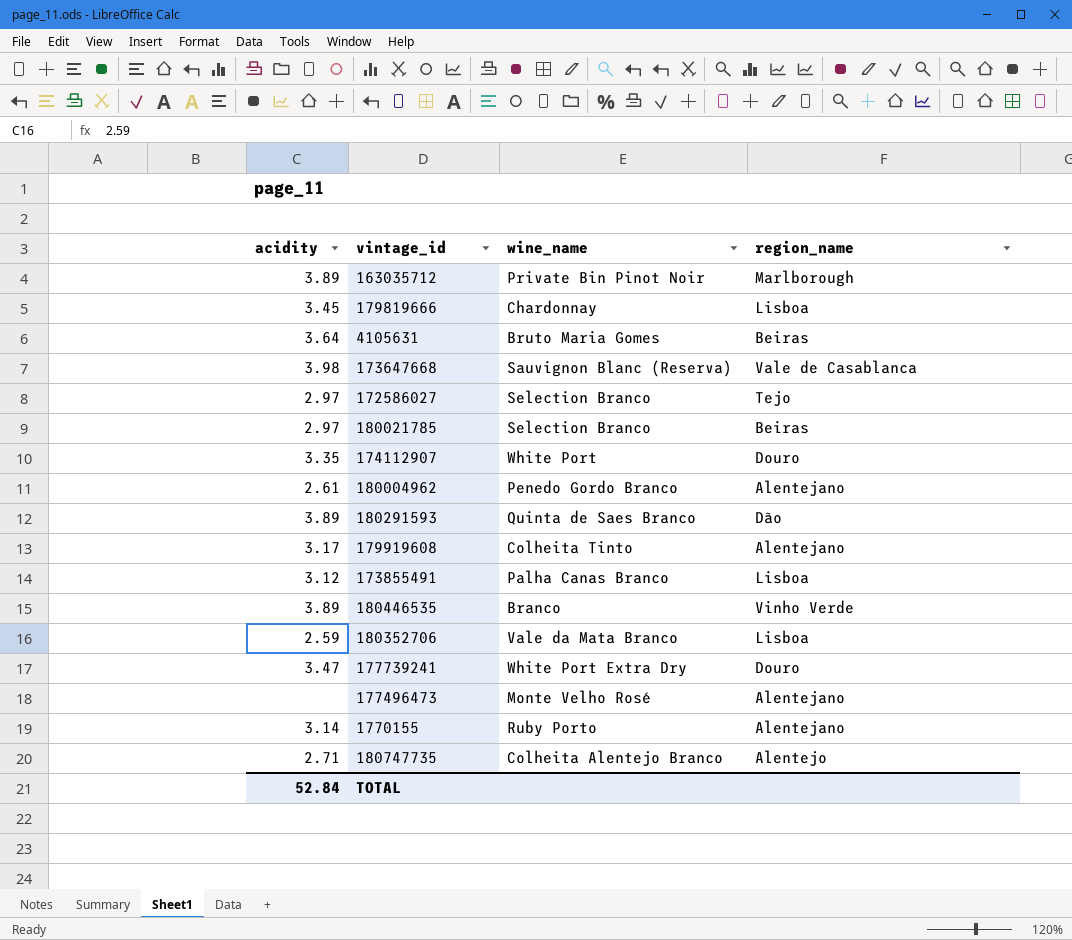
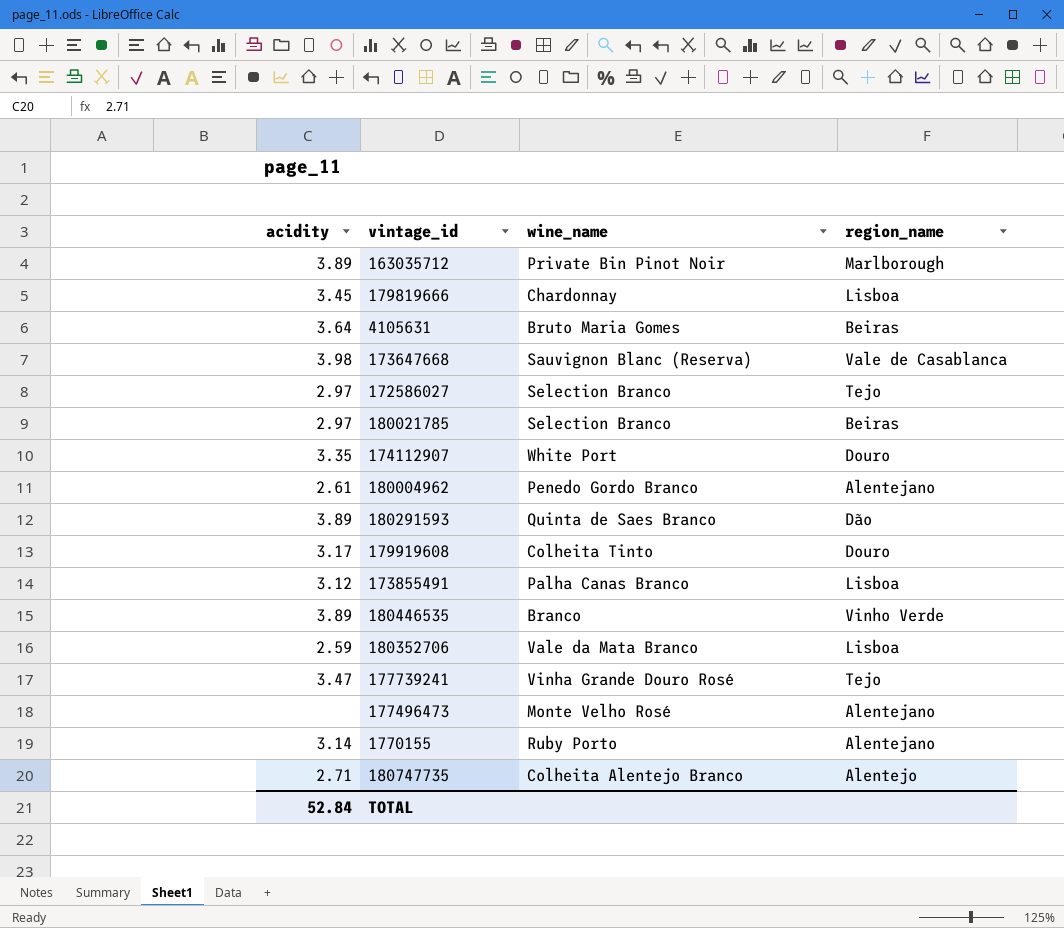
179919608 | region_name: Alentejano -> Douro
177739241 | wine_name: White Port Extra Dry -> Vinha Grande Douro Rosé
177739241 | region_name: Douro -> Tejo

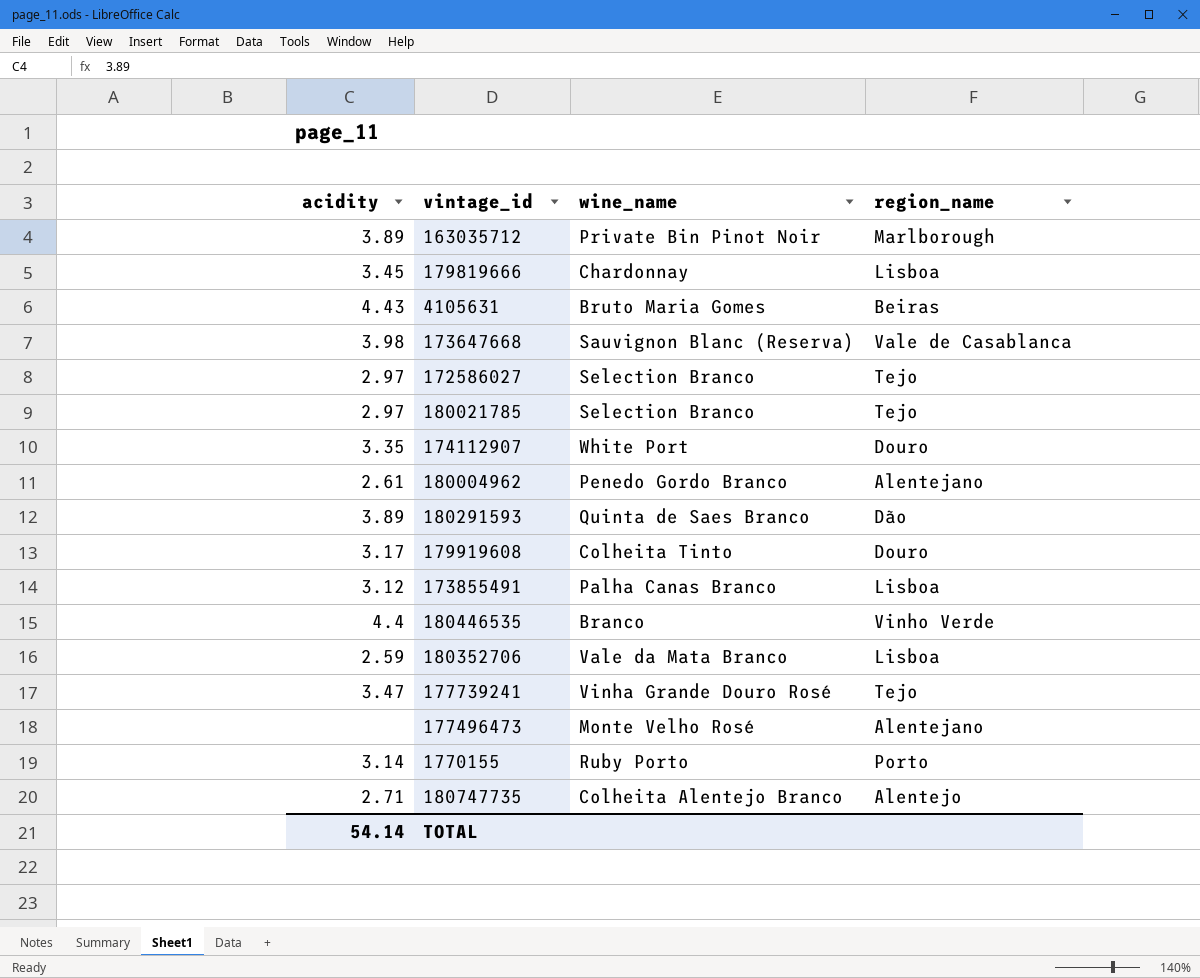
4105631 | acidity: 3.64 -> 4.43
180021785 | region_name: Beiras -> Tejo
180446535 | acidity: 3.89 -> 4.4
1770155 | region_name: Alentejano -> Porto
TOTAL | acidity: 52.84 -> 54.14

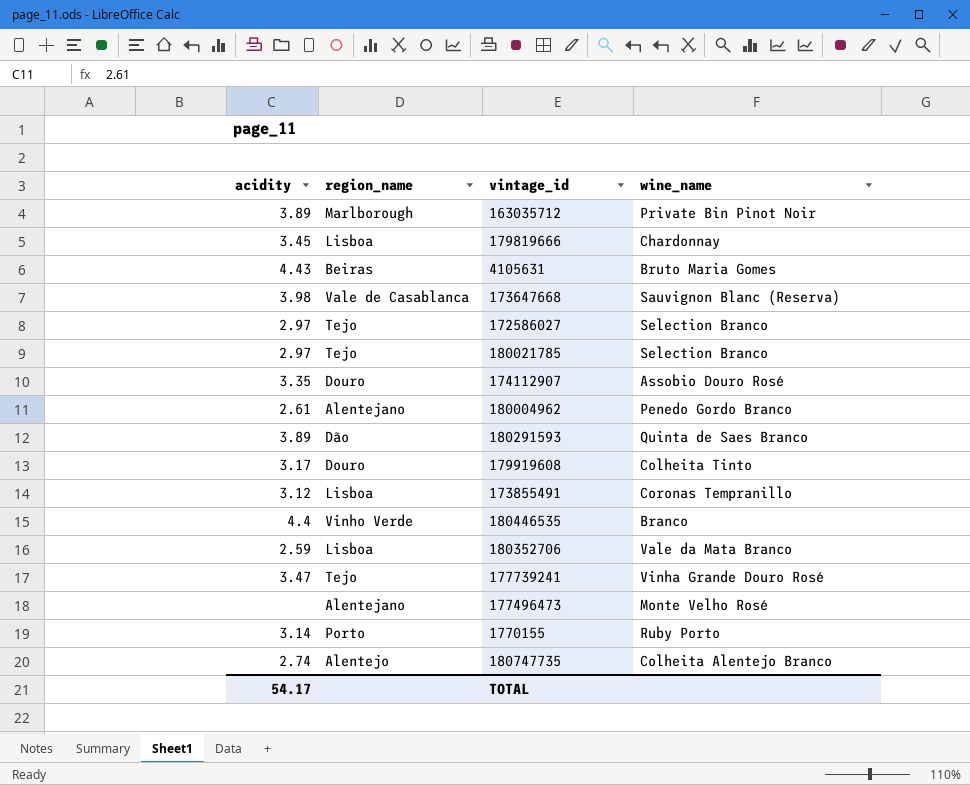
column region_name | position: 4 -> 2
174112907 | wine_name: White Port -> Assobio Douro Rosé
173855491 | wine_name: Palha Canas Branco -> Coronas Tempranillo
180747735 | acidity: 2.71 -> 2.74
TOTAL | acidity: 54.14 -> 54.17

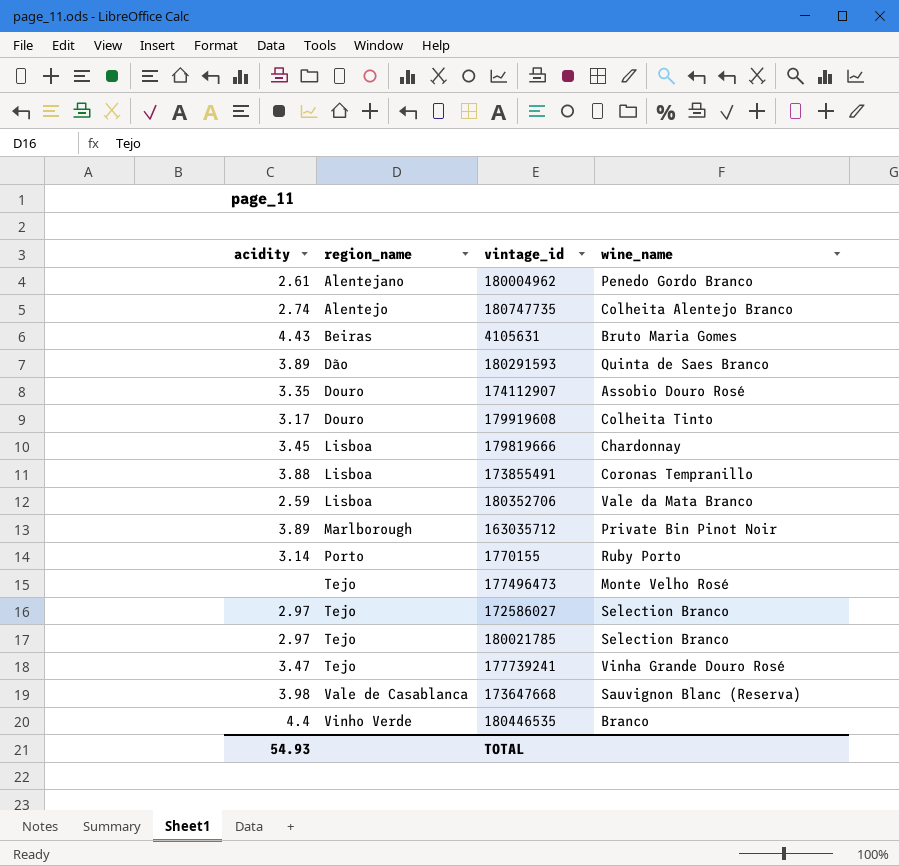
row order: none -> region_name ascending
173855491 | acidity: 3.12 -> 3.88
177496473 | region_name: Alentejano -> Tejo
TOTAL | acidity: 54.17 -> 54.93

